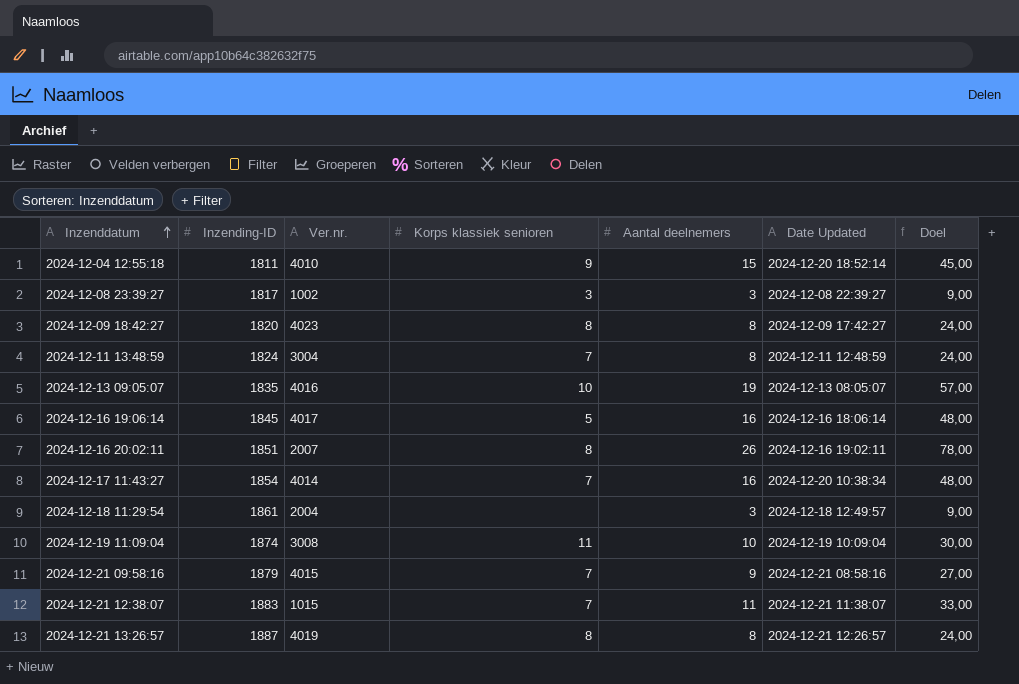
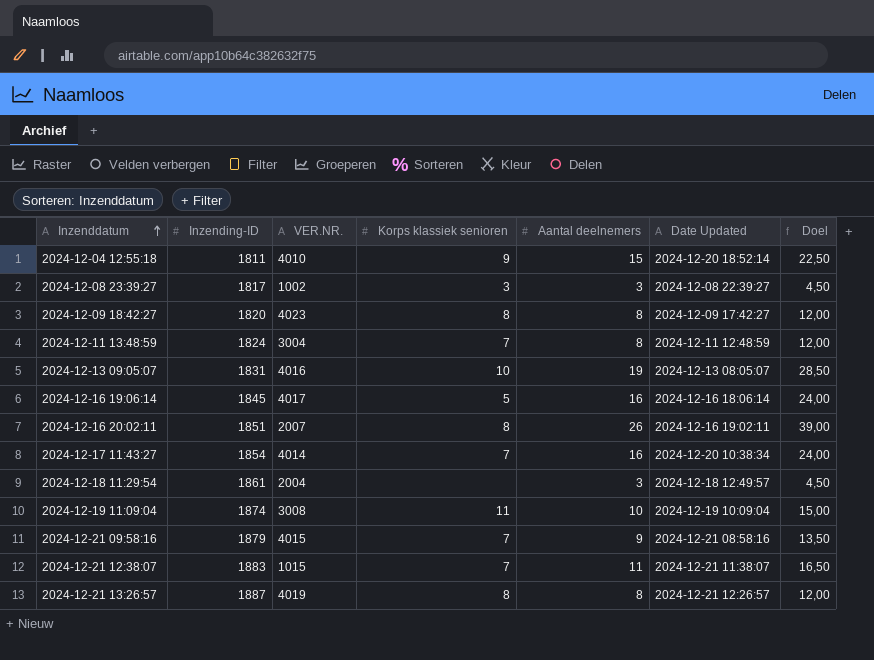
column name: Ver.nr. -> VER.NR.
column Doel | formula: [Aantal deelnemers] * 3 -> [Aantal deelnemers] * 1,5
2024-12-13 09:05:07 | Inzending-ID: 1835 -> 1831

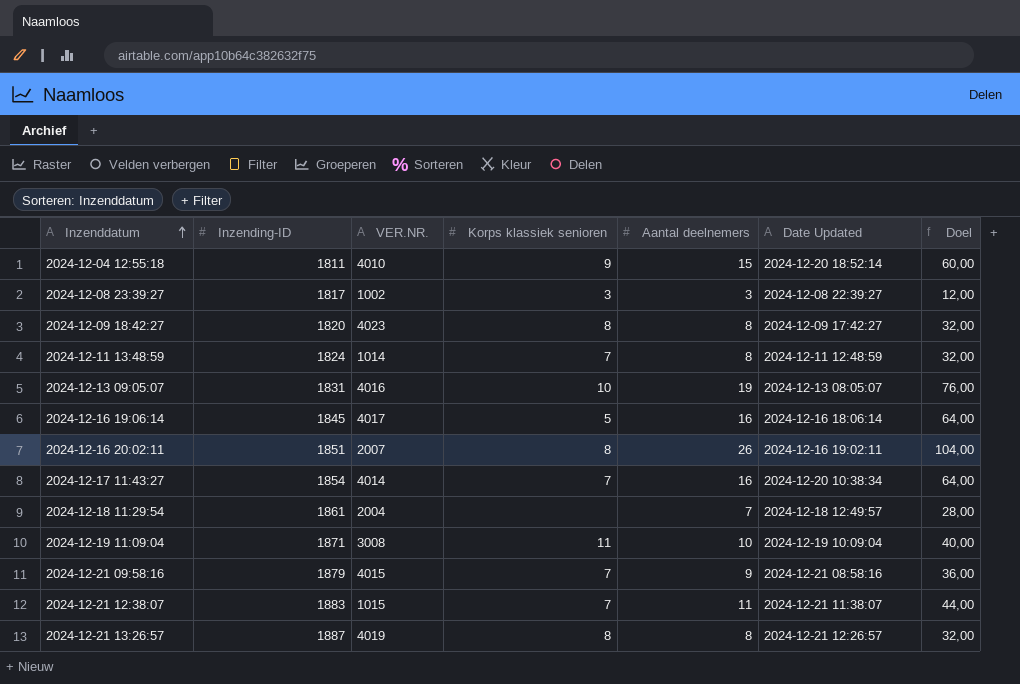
column Doel | formula: [Aantal deelnemers] * 1,5 -> [Aantal deelnemers] * 4
2024-12-11 13:48:59 | VER.NR.: 3004 -> 1014
2024-12-18 11:29:54 | Aantal deelnemers: 3 -> 7
2024-12-19 11:09:04 | Inzending-ID: 1874 -> 1871

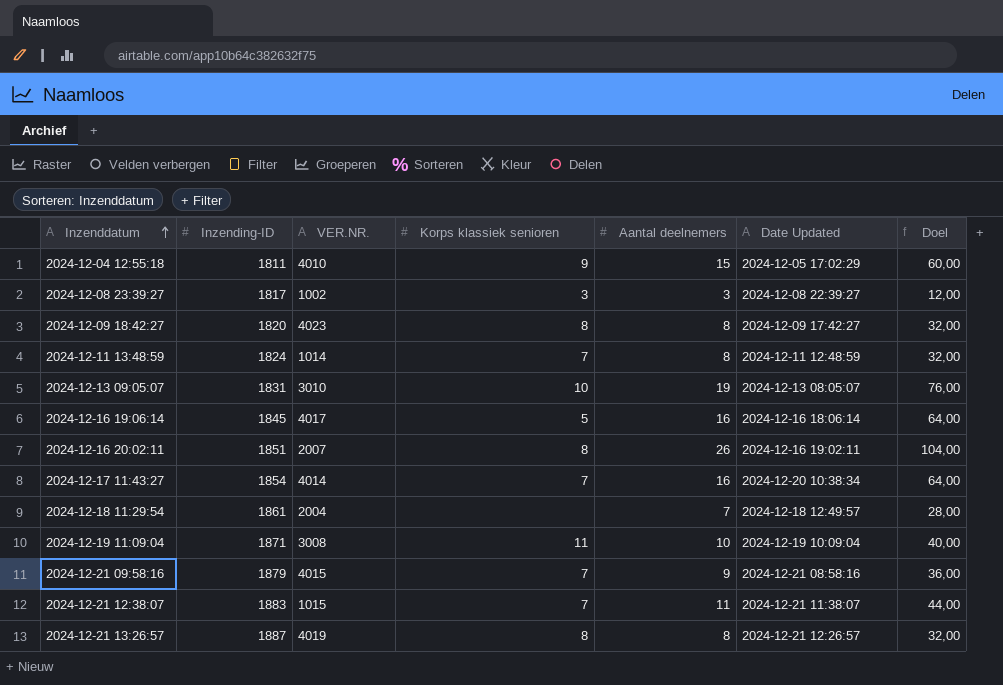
2024-12-04 12:55:18 | Date Updated: 2024-12-20 18:52:14 -> 2024-12-05 17:02:29
2024-12-13 09:05:07 | VER.NR.: 4016 -> 3010

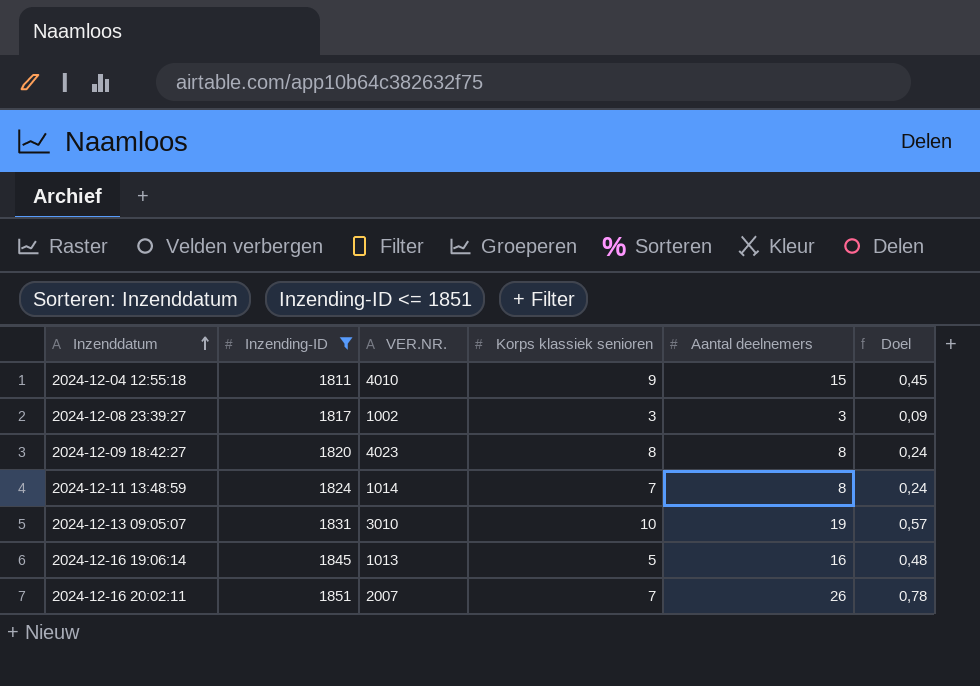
filter: none -> Inzending-ID <= 1851
column Date Updated | position: 6 -> none
column Doel | formula: [Aantal deelnemers] * 4 -> [Aantal deelnemers] * 0,03
2024-12-16 19:06:14 | VER.NR.: 4017 -> 1013
2024-12-16 20:02:11 | Korps klassiek senioren: 8 -> 7

